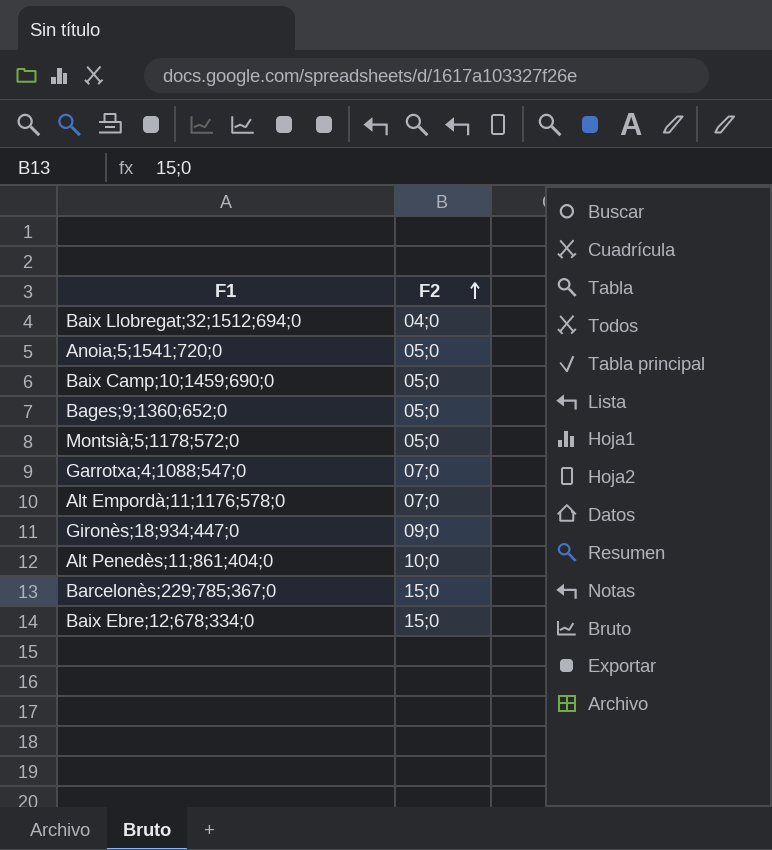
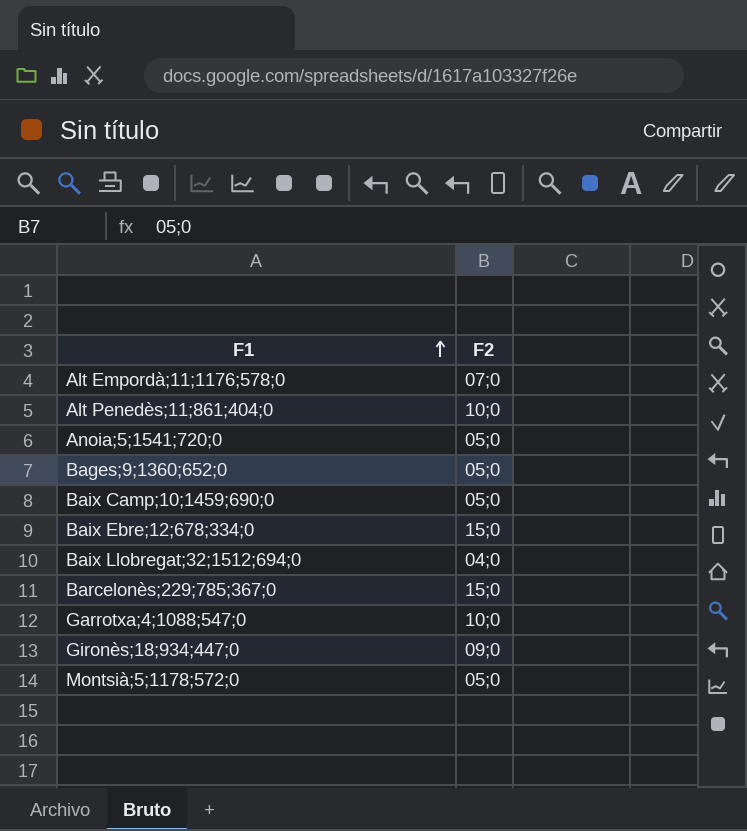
row order: F2 ascending -> F1 ascending
Garrotxa;4;1088;547;0 | F2: 07;0 -> 10;0

